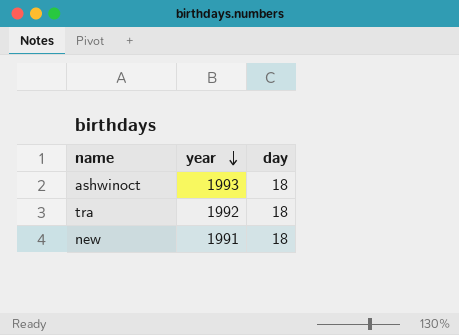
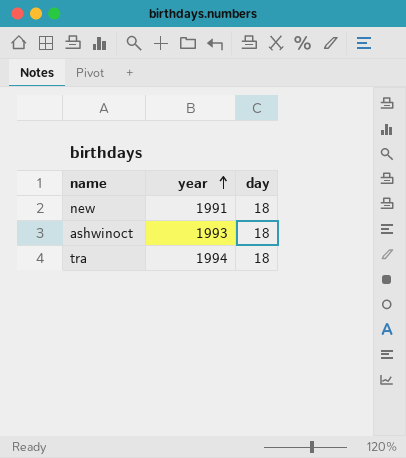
row order: year descending -> year ascending
tra | year: 1992 -> 1994

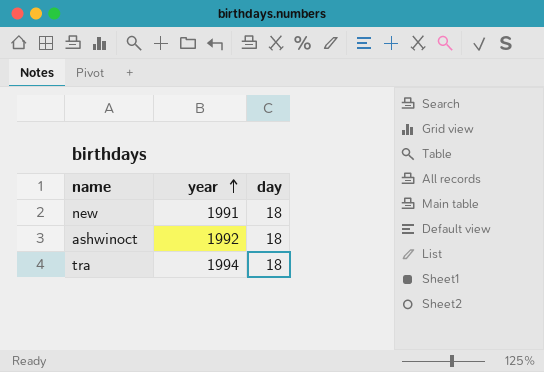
ashwinoct | year: 1993 -> 1992

